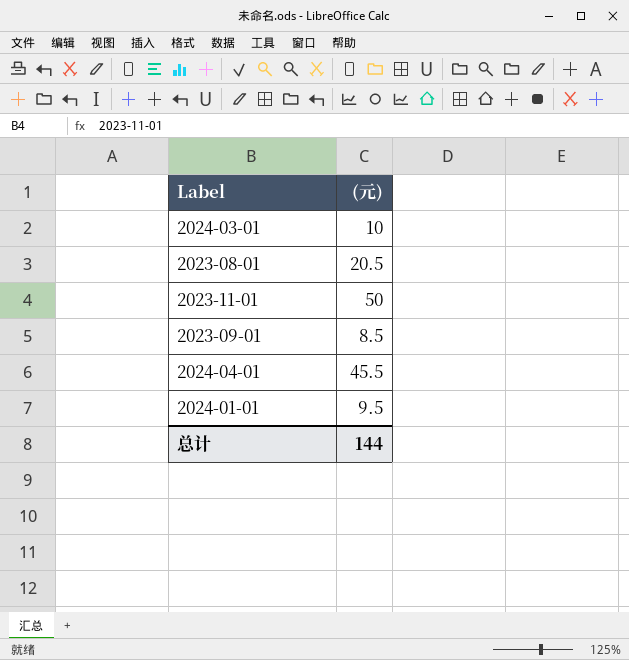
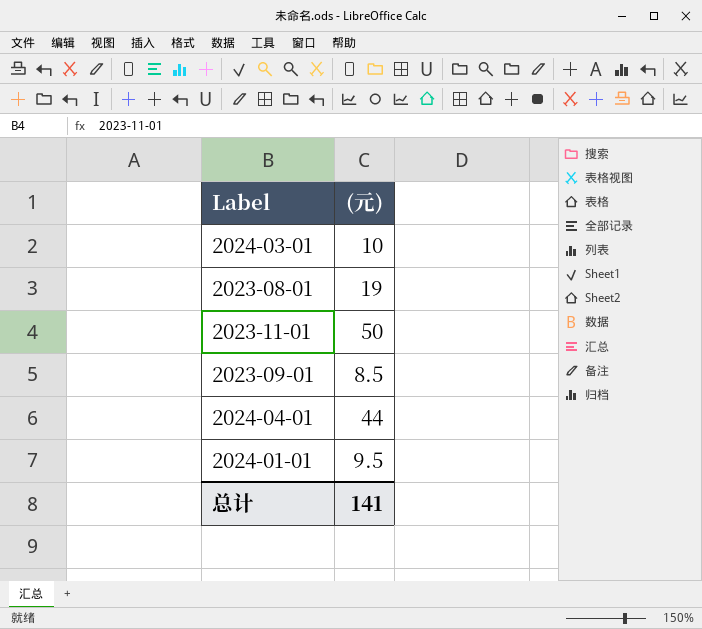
2023-08-01 | (元): 20.5 -> 19
2024-04-01 | (元): 45.5 -> 44
总计 | (元): 144 -> 141

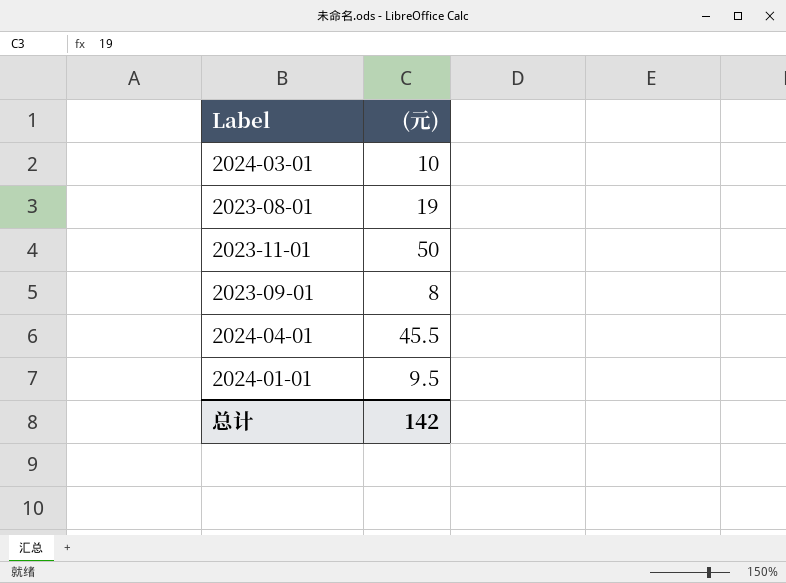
2023-09-01 | (元): 8.5 -> 8
2024-04-01 | (元): 44 -> 45.5
总计 | (元): 141 -> 142

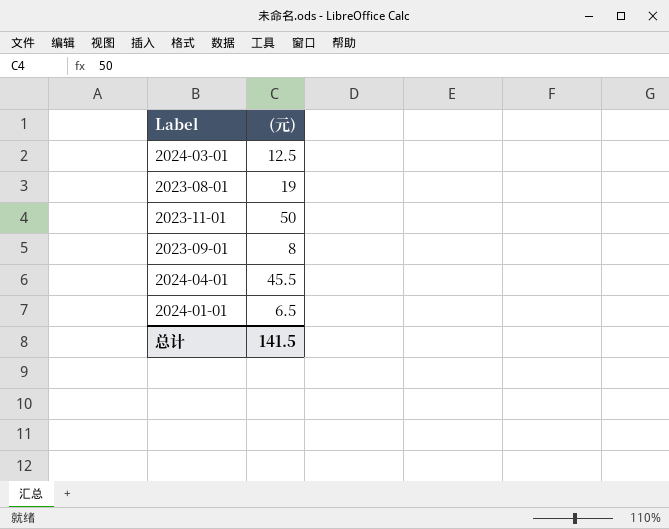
2024-03-01 | (元): 10 -> 12.5
2024-01-01 | (元): 9.5 -> 6.5
总计 | (元): 142 -> 141.5

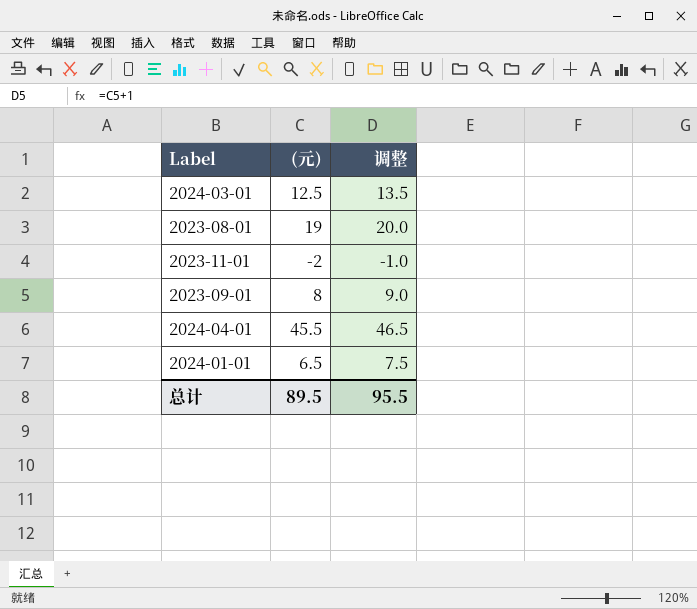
column 调整 | formula: none -> [(元)] + 1
2023-11-01 | (元): 50 -> -2
总计 | (元): 141.5 -> 89.5

